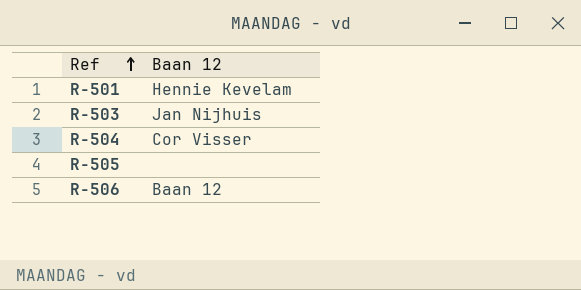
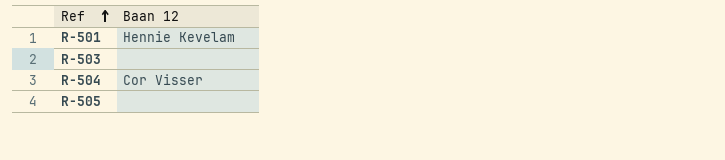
row R-506: Baan 12 -> none
R-503 | Baan 12: Jan Nijhuis -> none

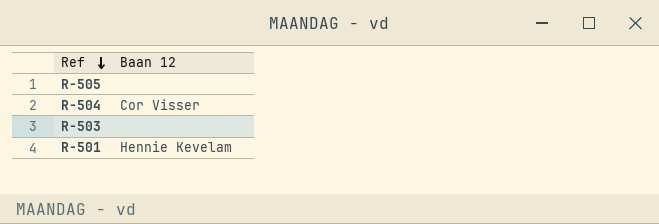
row order: Ref ascending -> Ref descending

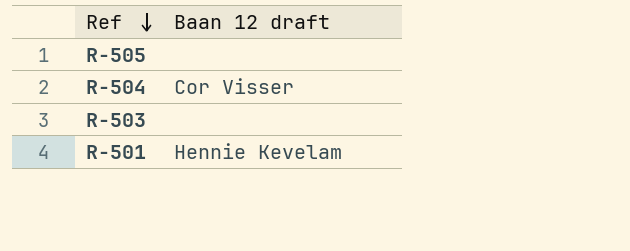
column name: Baan 12 -> Baan 12 draft

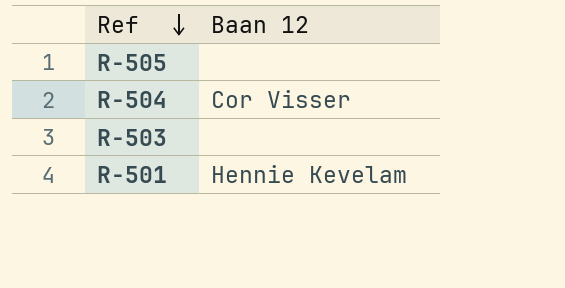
column name: Baan 12 draft -> Baan 12

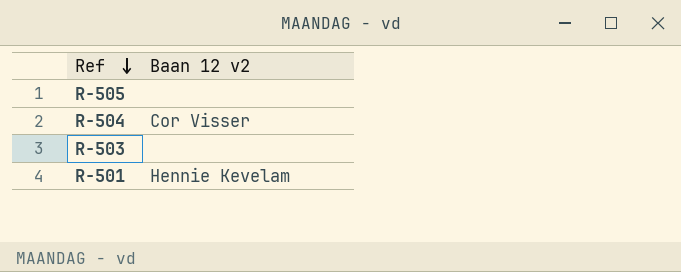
column name: Baan 12 -> Baan 12 v2

